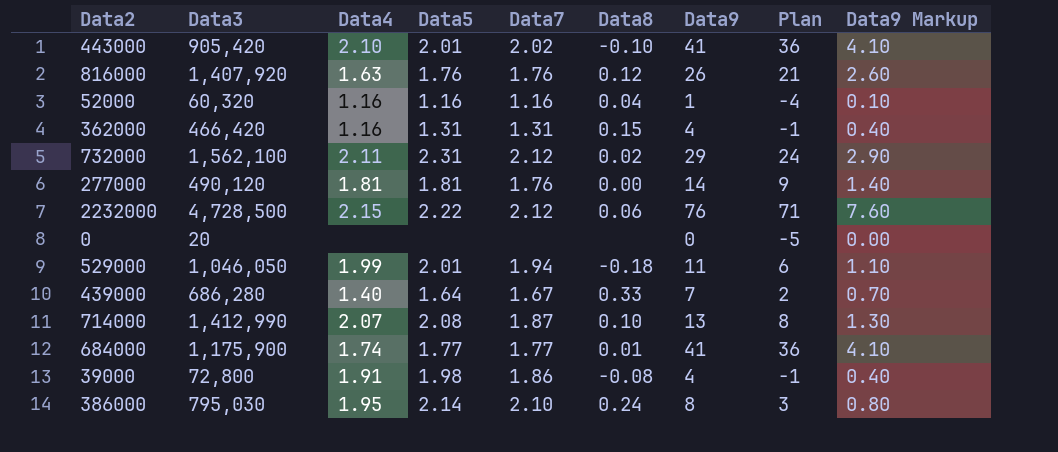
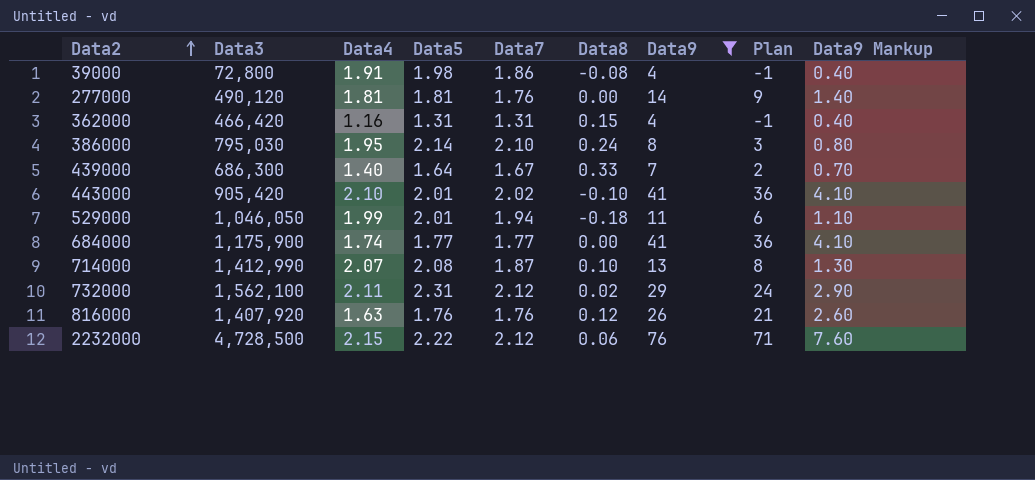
filter: none -> Data9 >= 4
row order: none -> Data2 ascending
439000 | Data3: 686,280 -> 686,300
684000 | Data8: 0.01 -> 0.00

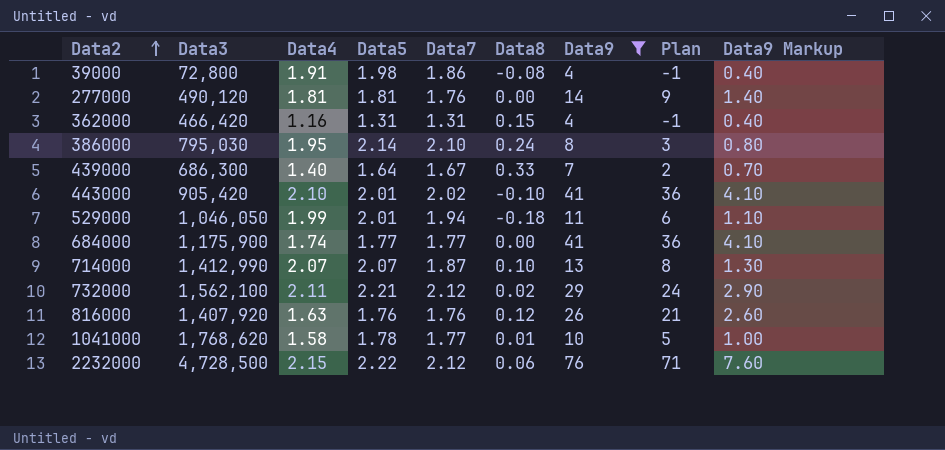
714000 | Data5: 2.08 -> 2.07
732000 | Data5: 2.31 -> 2.21
row 1041000: none -> 1,768,620 | 1.58 | 1.78 | 1.77 | 0.01 | 10 | 5 | 1.00

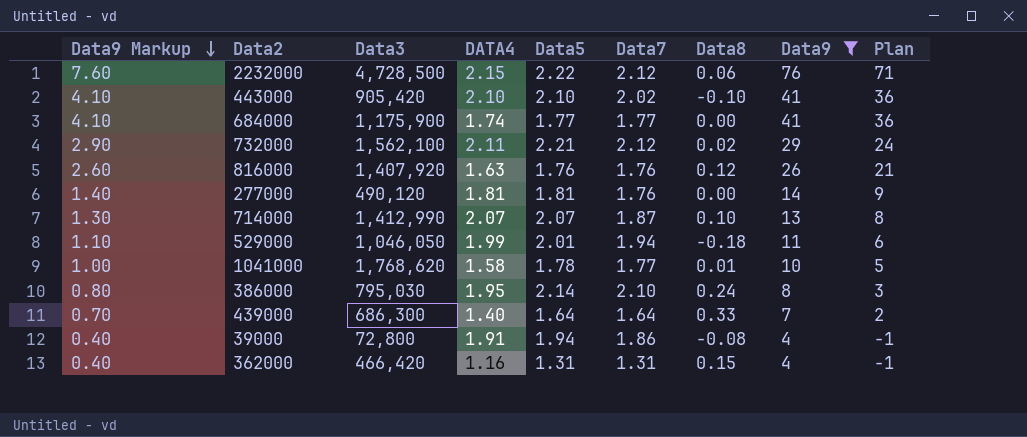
row order: Data2 ascending -> Data9 Markup descending
column Data9 Markup | position: 9 -> 1
column name: Data4 -> DATA4
443000 | Data5: 2.01 -> 2.10
439000 | Data7: 1.67 -> 1.64
39000 | Data5: 1.98 -> 1.94

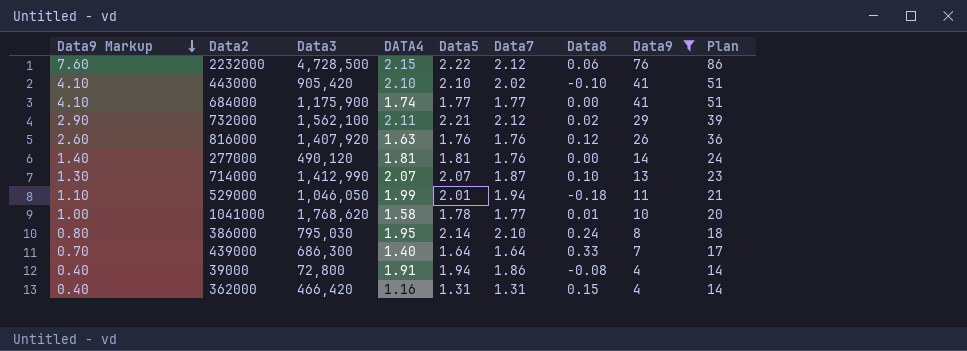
column Plan | formula: [Data9] - 5 -> [Data9] + 10

